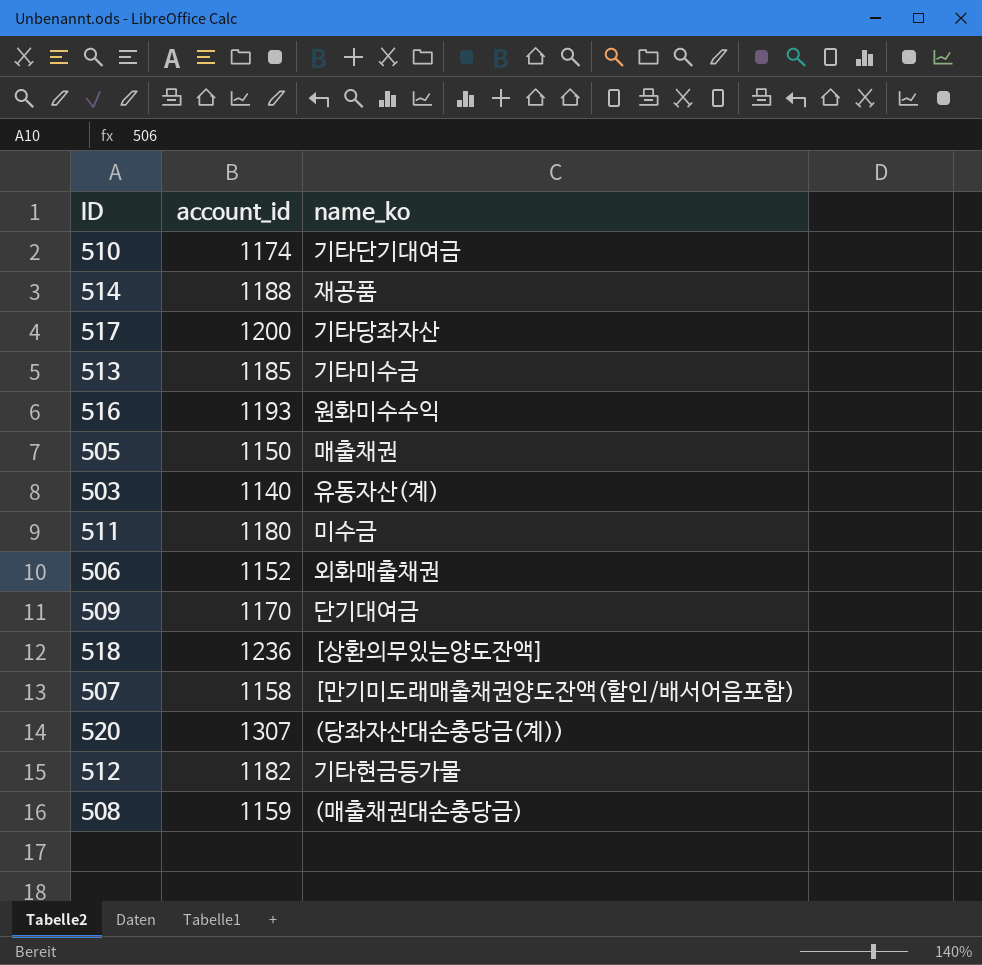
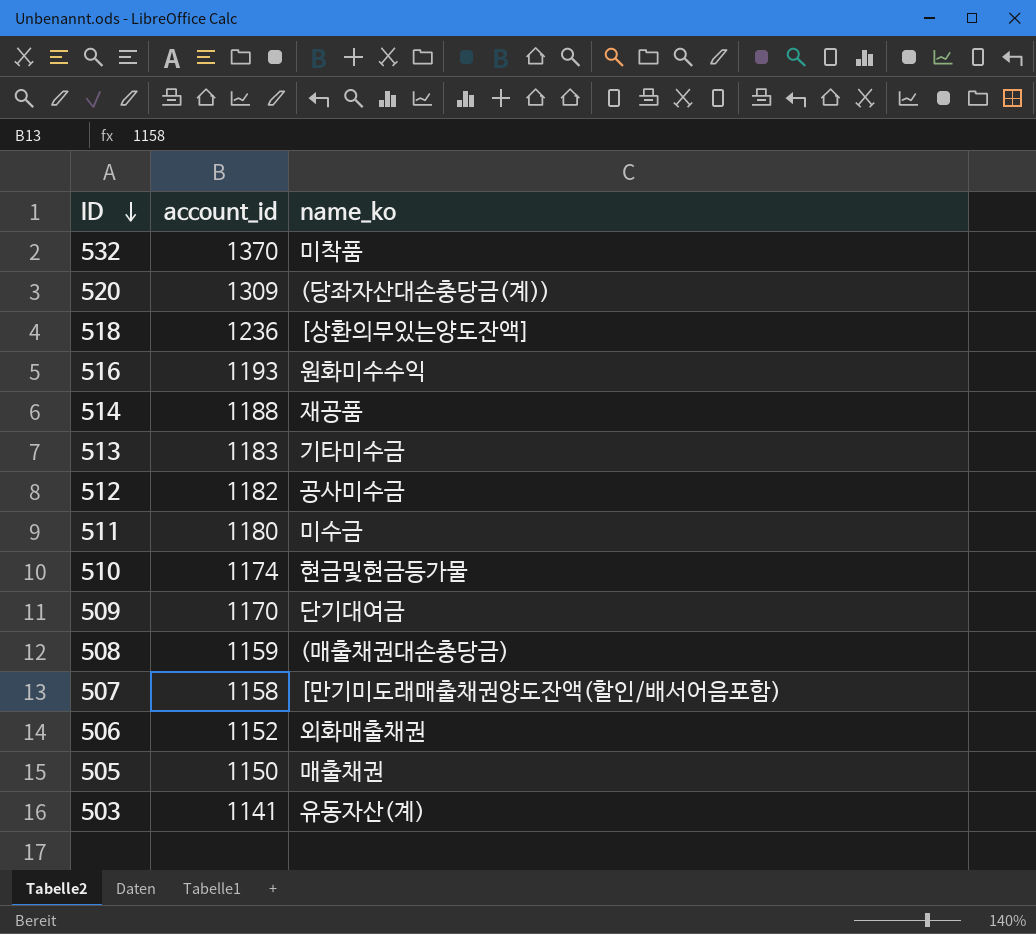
row order: none -> ID descending
row 517: 1200 | 기타당좌자산 -> none
row 532: none -> 1370 | 미착품
520 | account_id: 1307 -> 1309
513 | account_id: 1185 -> 1183
512 | name_ko: 기타현금등가물 -> 공사미수금
510 | name_ko: 기타단기대여금 -> 현금및현금등가물
503 | account_id: 1140 -> 1141

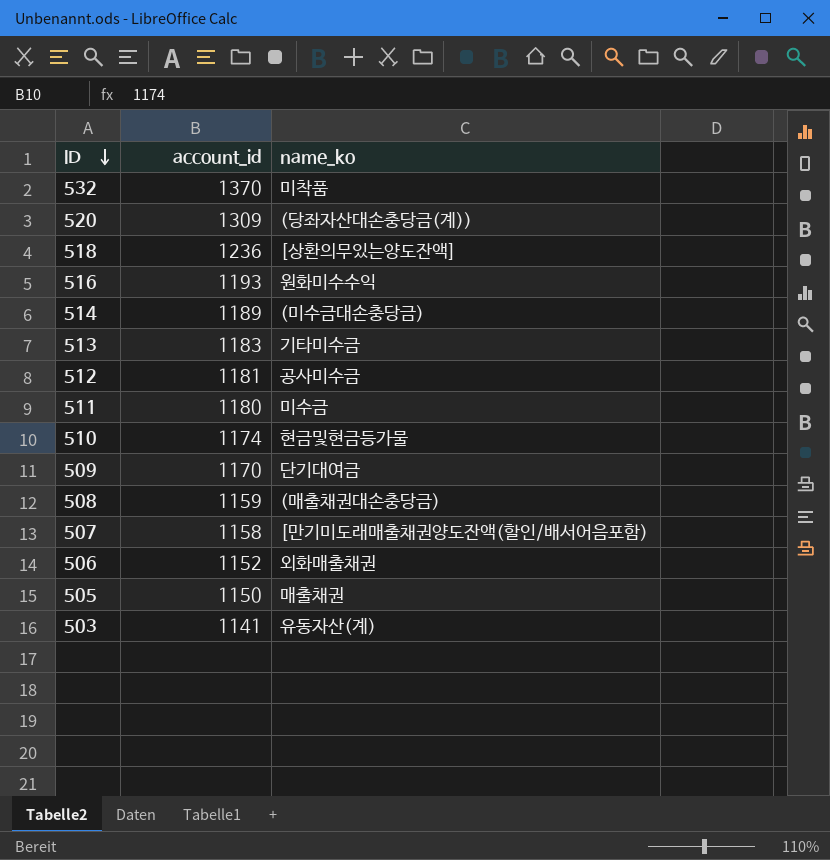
514 | account_id: 1188 -> 1189
514 | name_ko: 재공품 -> (미수금대손충당금)
512 | account_id: 1182 -> 1181

